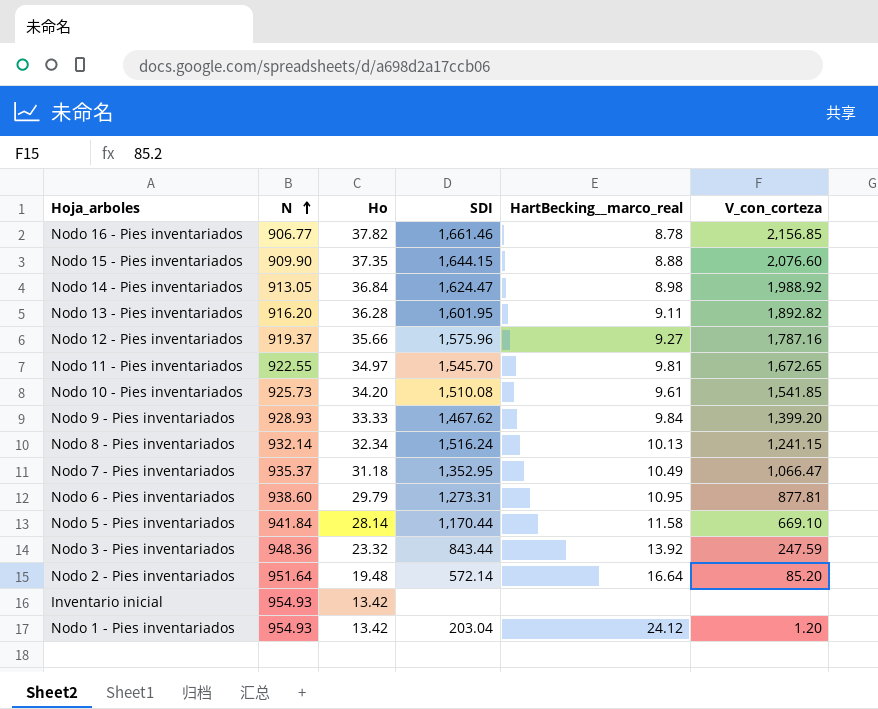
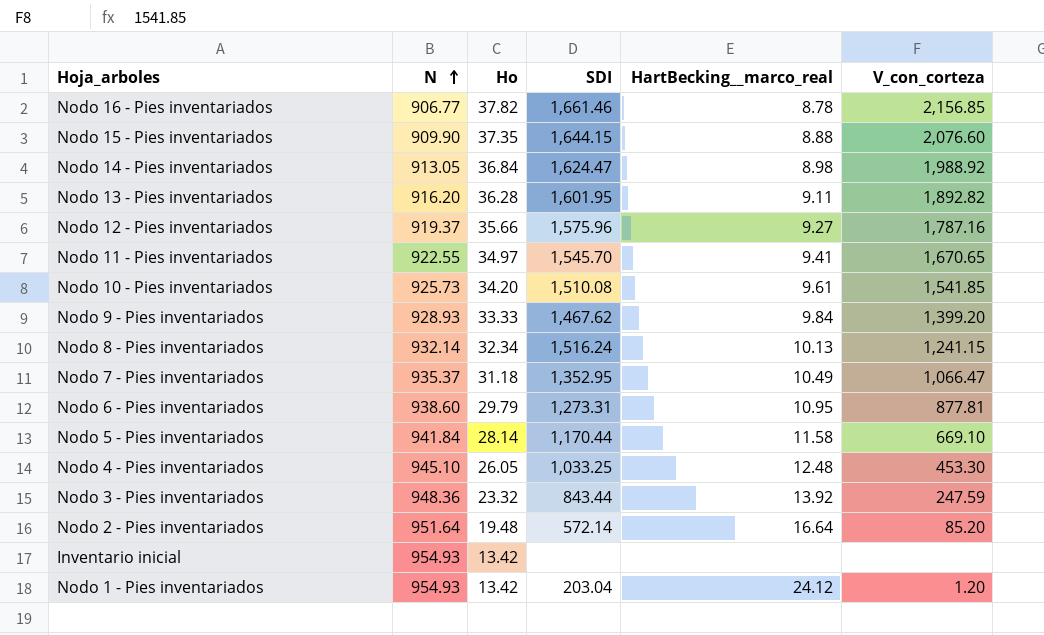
Nodo 11 - Pies inventariados | HartBecking__marco_real: 9.81 -> 9.41
Nodo 11 - Pies inventariados | V_con_corteza: 1,672.65 -> 1,670.65
row Nodo 4 - Pies inventariados: none -> 945.10 | 26.05 | 1,033.25 | 12.48 | 453.30

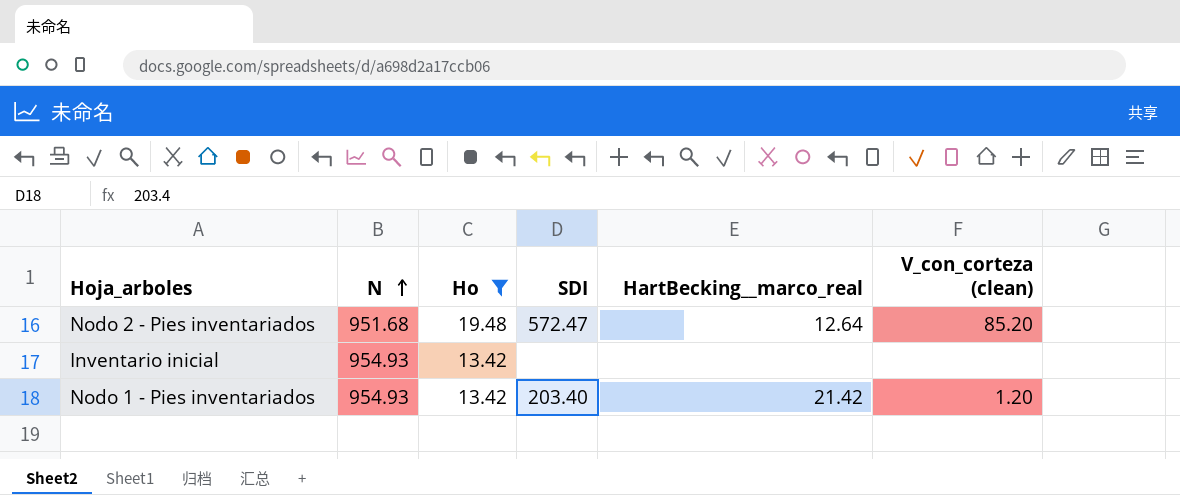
filter: none -> Ho <= 19.48
column name: V_con_corteza -> V_con_corteza (clean)
Nodo 2 - Pies inventariados | N: 951.64 -> 951.68
Nodo 2 - Pies inventariados | SDI: 572.14 -> 572.47
Nodo 2 - Pies inventariados | HartBecking__marco_real: 16.64 -> 12.64
Nodo 1 - Pies inventariados | SDI: 203.04 -> 203.40
Nodo 1 - Pies inventariados | HartBecking__marco_real: 24.12 -> 21.42

